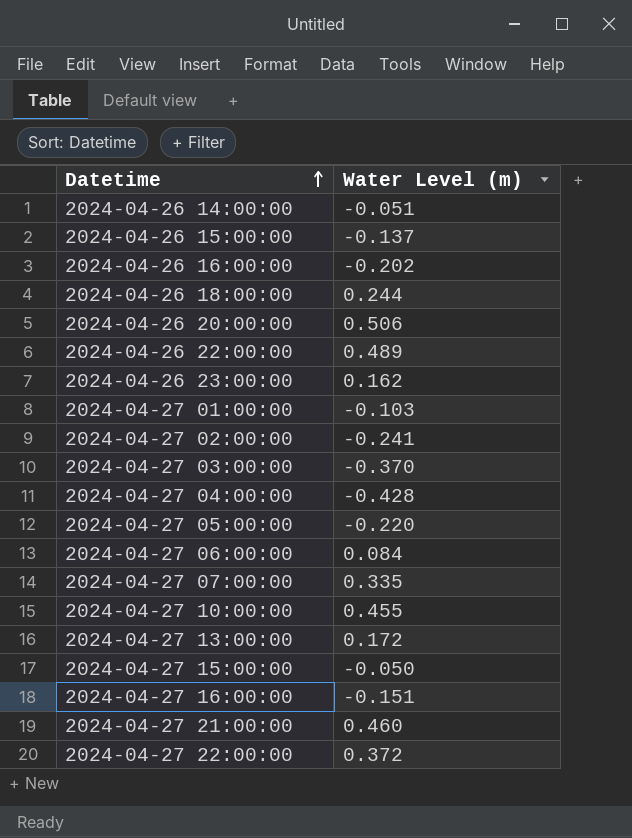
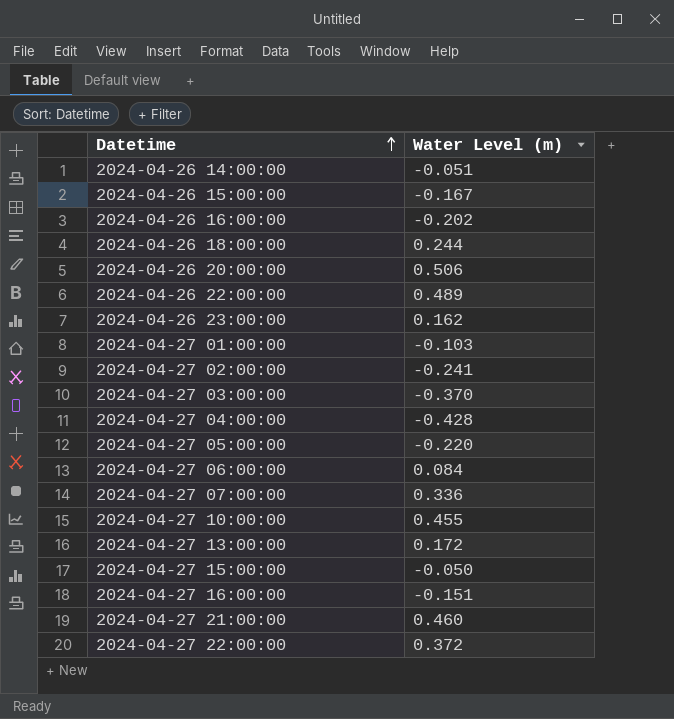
2024-04-26 15:00:00 | Water Level (m): -0.137 -> -0.167
2024-04-27 07:00:00 | Water Level (m): 0.335 -> 0.336

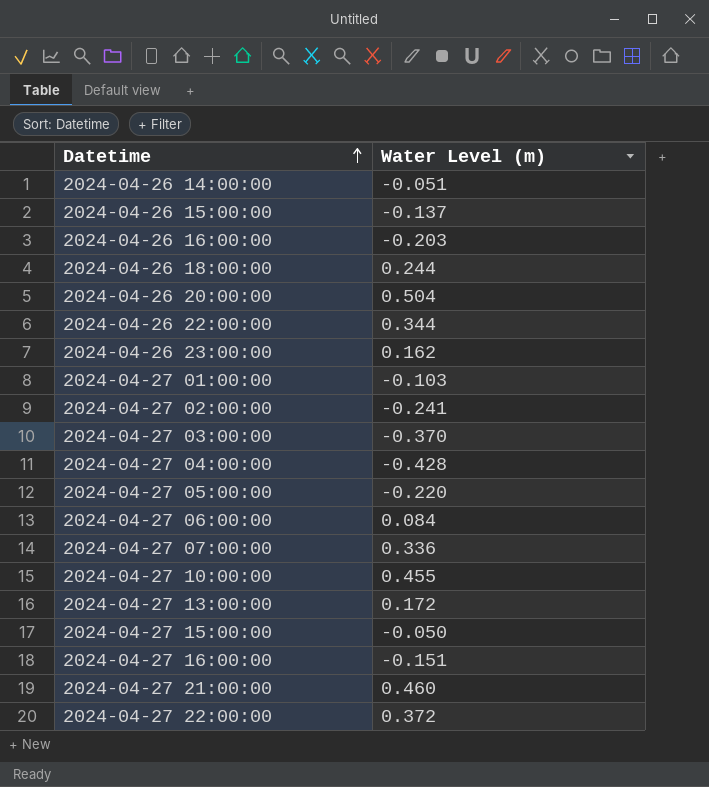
2024-04-26 15:00:00 | Water Level (m): -0.167 -> -0.137
2024-04-26 16:00:00 | Water Level (m): -0.202 -> -0.203
2024-04-26 20:00:00 | Water Level (m): 0.506 -> 0.504
2024-04-26 22:00:00 | Water Level (m): 0.489 -> 0.344

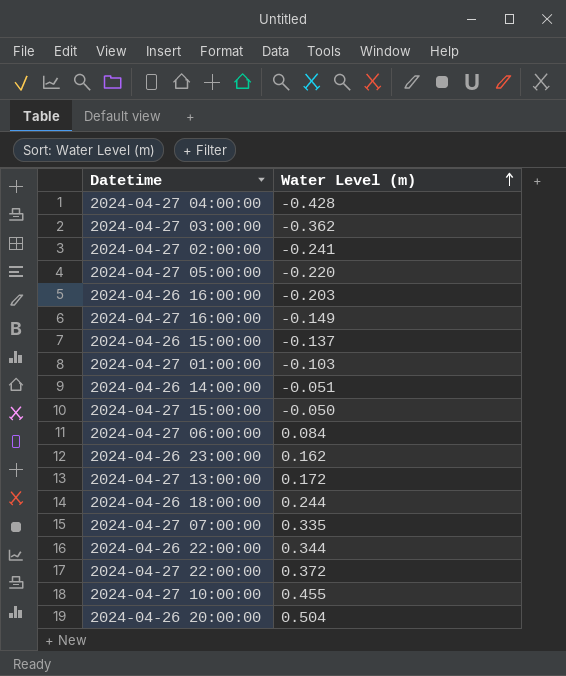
row order: Datetime ascending -> Water Level (m) ascending
row 2024-04-27 21:00:00: 0.460 -> none
2024-04-27 03:00:00 | Water Level (m): -0.370 -> -0.362
2024-04-27 16:00:00 | Water Level (m): -0.151 -> -0.149
2024-04-27 07:00:00 | Water Level (m): 0.336 -> 0.335

